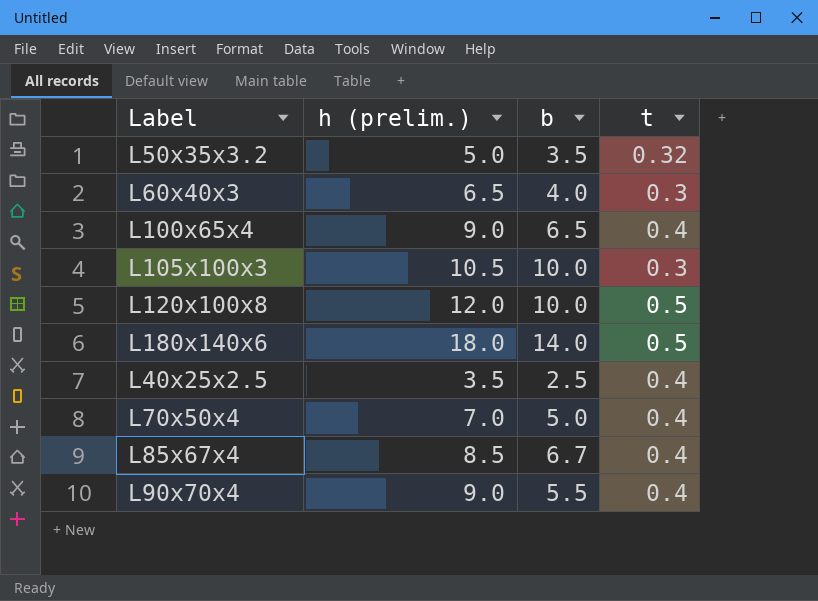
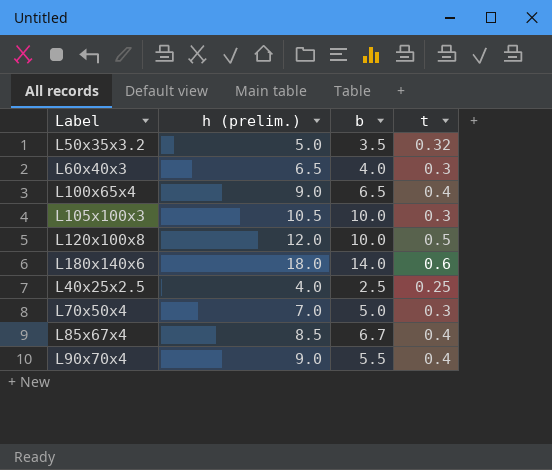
L180x140x6 | t: 0.5 -> 0.6
L40x25x2.5 | h (prelim.): 3.5 -> 4.0
L40x25x2.5 | t: 0.4 -> 0.25
L70x50x4 | t: 0.4 -> 0.3

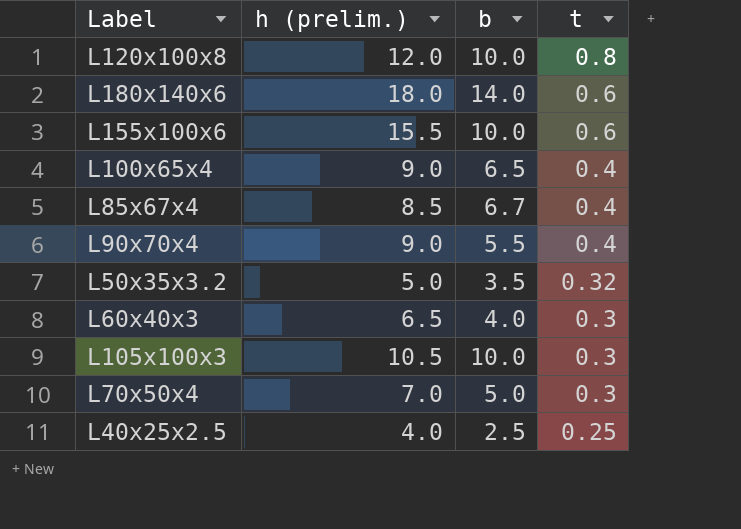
row order: none -> t descending
L120x100x8 | t: 0.5 -> 0.8
row L155x100x6: none -> 15.5 | 10.0 | 0.6

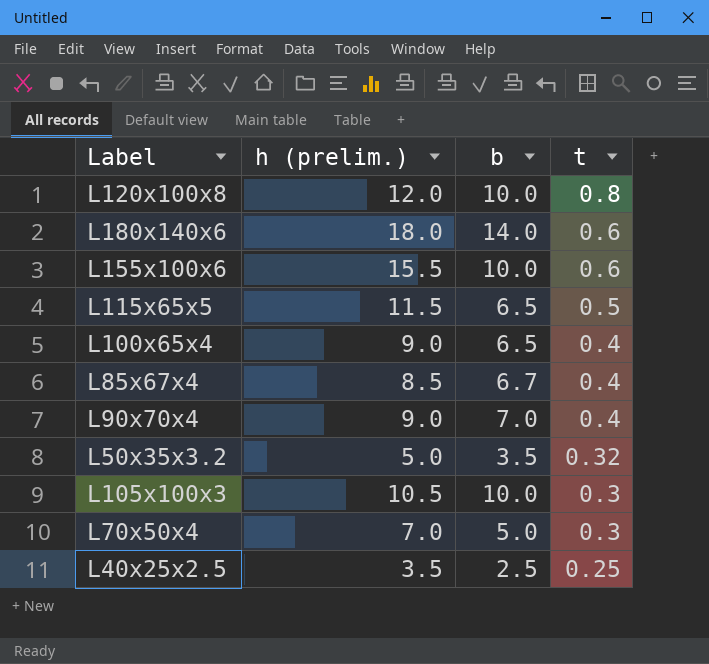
row L60x40x3: 6.5 | 4.0 | 0.3 -> none
row L115x65x5: none -> 11.5 | 6.5 | 0.5
L90x70x4 | b: 5.5 -> 7.0
L40x25x2.5 | h (prelim.): 4.0 -> 3.5

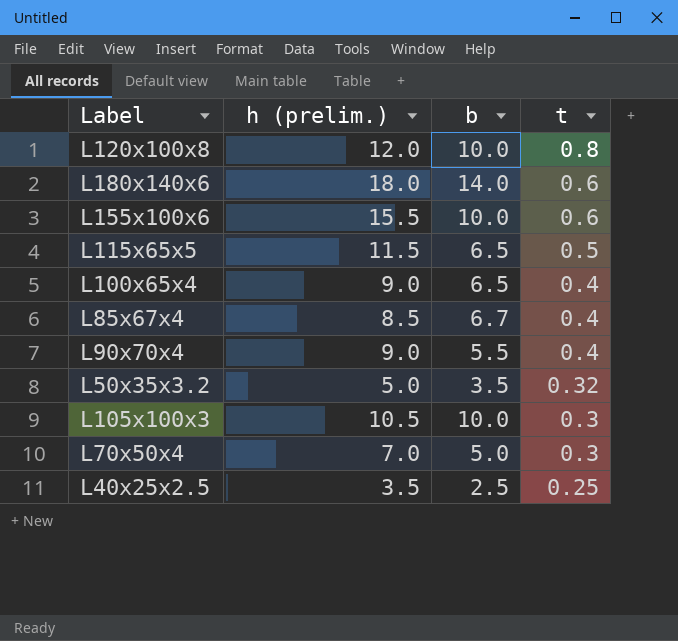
L90x70x4 | b: 7.0 -> 5.5

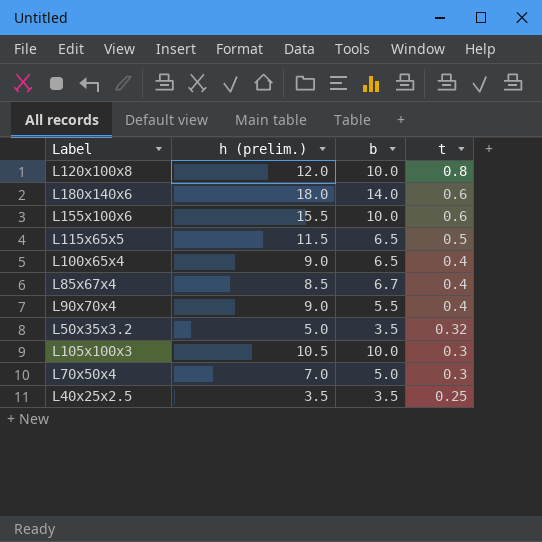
L40x25x2.5 | b: 2.5 -> 3.5

